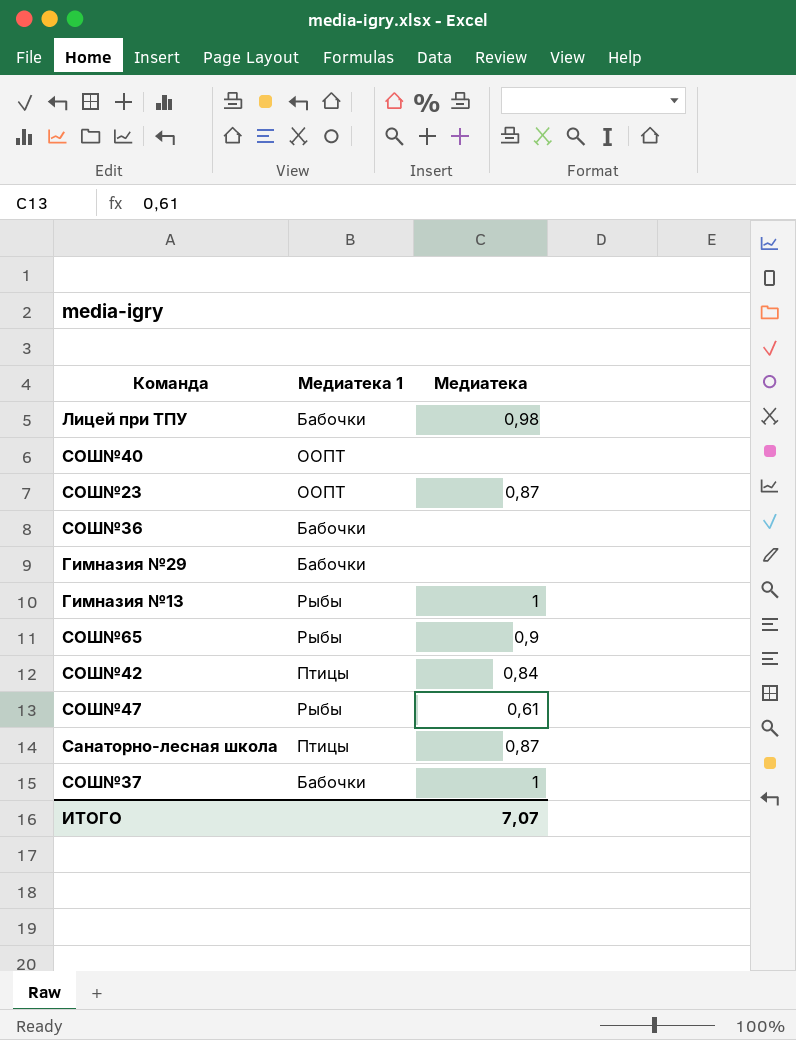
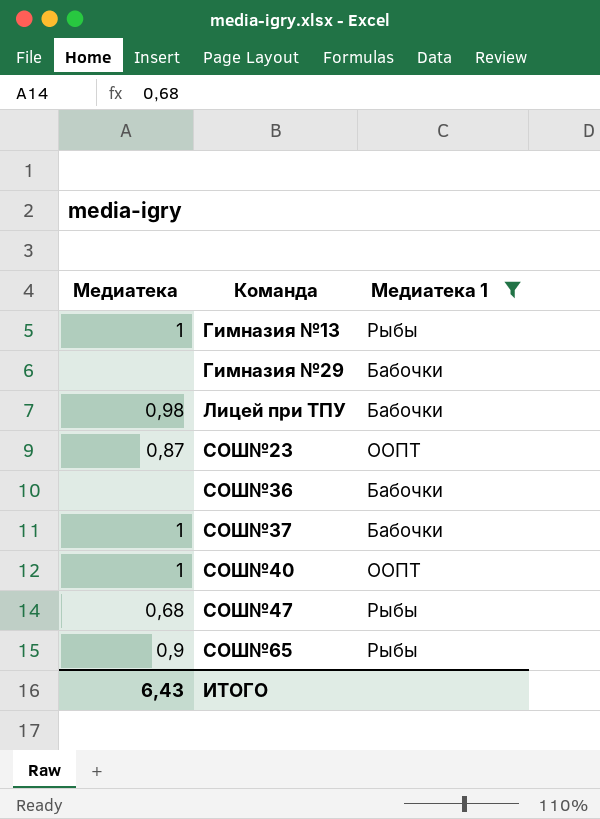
filter: none -> Медиатека 1 != Птицы
row order: none -> Команда ascending
column Медиатека | position: 3 -> 1
СОШ№40 | Медиатека: none -> 1
СОШ№47 | Медиатека: 0,61 -> 0,68
ИТОГО | Медиатека: 7,07 -> 6,43

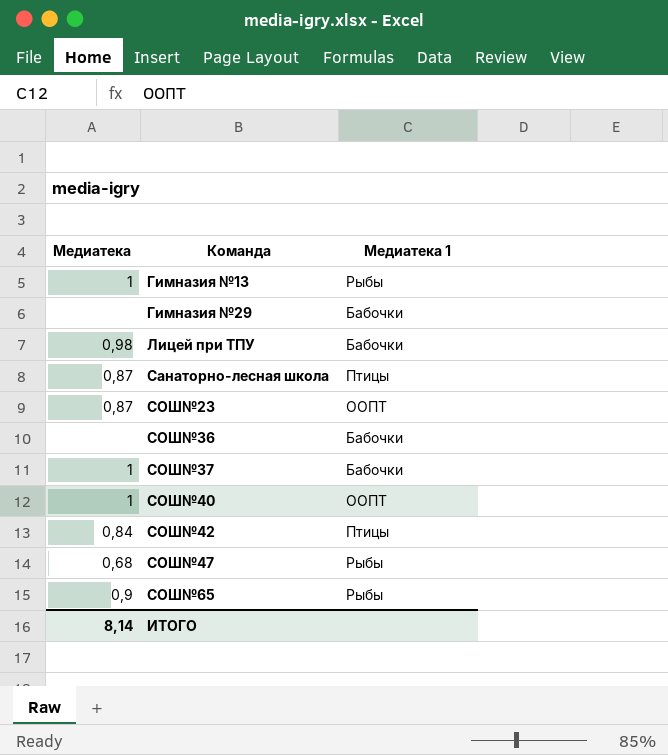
filter: Медиатека 1 != Птицы -> none
ИТОГО | Медиатека: 6,43 -> 8,14

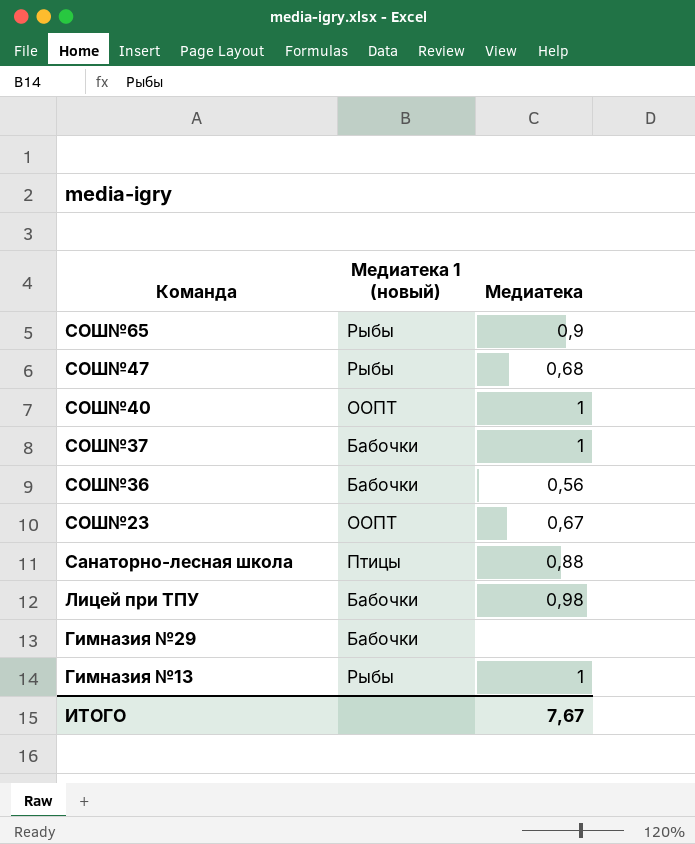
row order: Команда ascending -> Команда descending
column name: Медиатека 1 -> Медиатека 1 (новый)
column Медиатека | position: 1 -> 3
row СОШ№42: 0,84 | Птицы -> none
СОШ№36 | Медиатека: none -> 0,56
СОШ№23 | Медиатека: 0,87 -> 0,67
Санаторно-лесная школа | Медиатека: 0,87 -> 0,88
ИТОГО | Медиатека: 8,14 -> 7,67

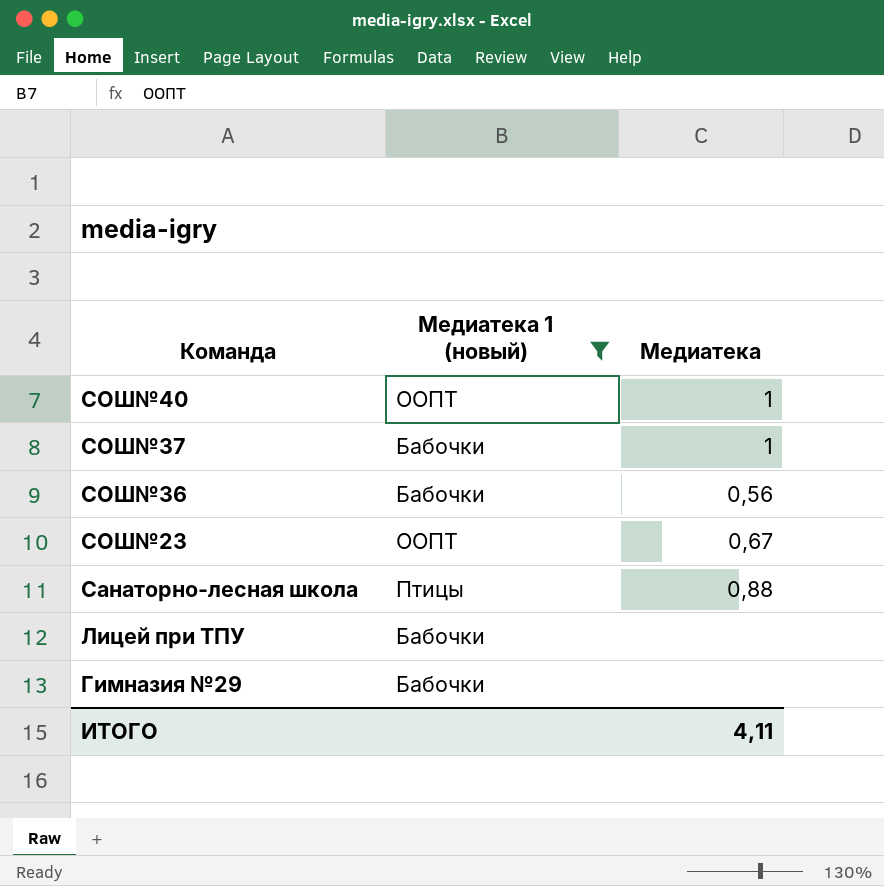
filter: none -> Медиатека 1 (новый) != Рыбы
Лицей при ТПУ | Медиатека: 0,98 -> none
ИТОГО | Медиатека: 7,67 -> 4,11

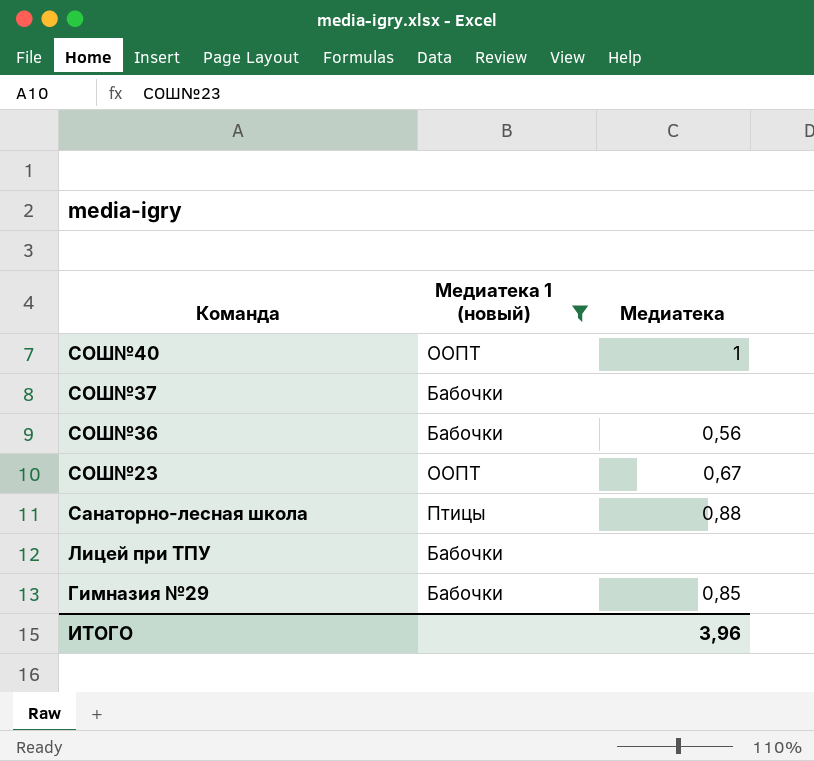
СОШ№37 | Медиатека: 1 -> none
Гимназия №29 | Медиатека: none -> 0,85
ИТОГО | Медиатека: 4,11 -> 3,96

